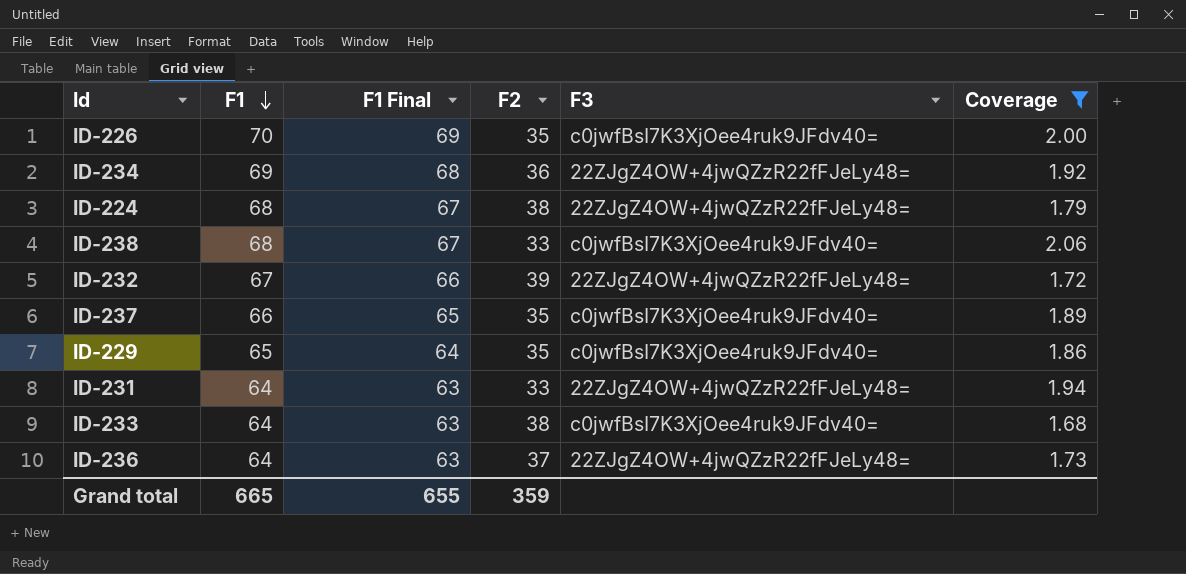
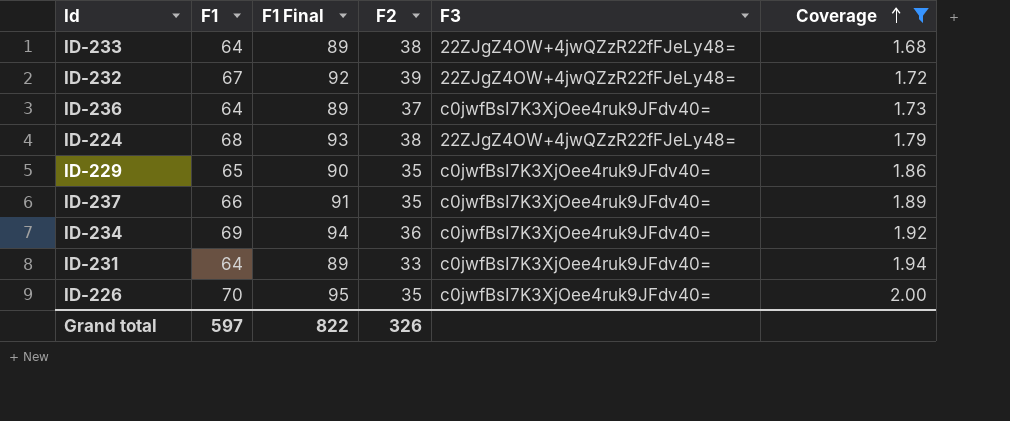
row order: F1 descending -> Coverage ascending
column F1 Final | formula: [F1] - 1 -> [F1] + 25
row ID-238: 68 | 67 | 33 | c0jwfBsI7K3XjOee4ruk9JFdv40= | 2.06 -> none
ID-233 | F3: c0jwfBsI7K3XjOee4ruk9JFdv40= -> 22ZJgZ4OW+4jwQZzR22fFJeLy48=
ID-236 | F3: 22ZJgZ4OW+4jwQZzR22fFJeLy48= -> c0jwfBsI7K3XjOee4ruk9JFdv40=
ID-234 | F3: 22ZJgZ4OW+4jwQZzR22fFJeLy48= -> c0jwfBsI7K3XjOee4ruk9JFdv40=
ID-231 | F3: 22ZJgZ4OW+4jwQZzR22fFJeLy48= -> c0jwfBsI7K3XjOee4ruk9JFdv40=
Grand total | F1: 665 -> 597
Grand total | F1 Final: 655 -> 822
Grand total | F2: 359 -> 326

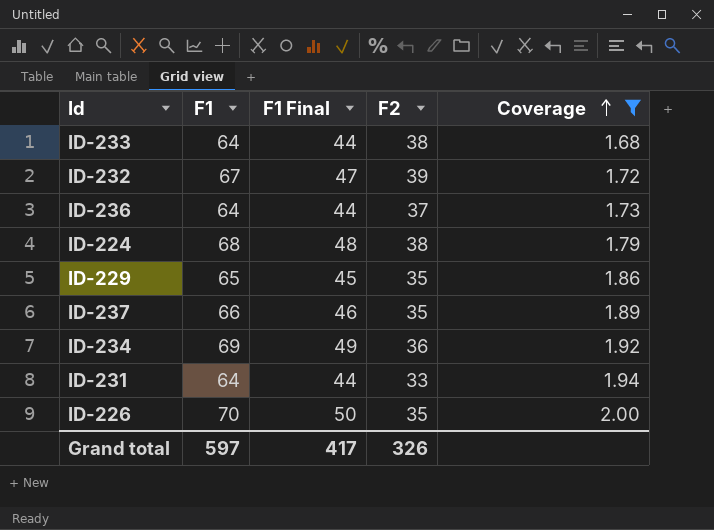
column F3 | position: 5 -> none
column F1 Final | formula: [F1] + 25 -> [F1] - 20
Grand total | F1 Final: 822 -> 417

